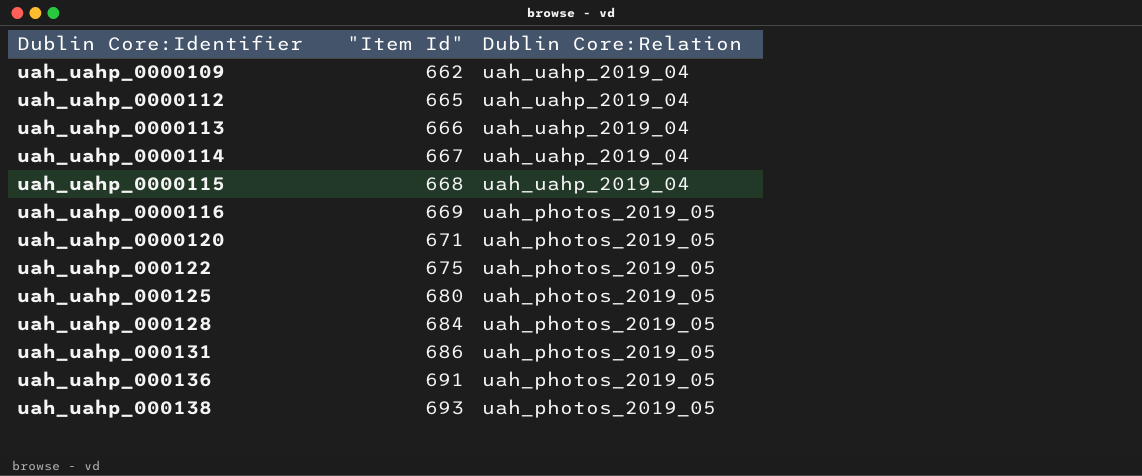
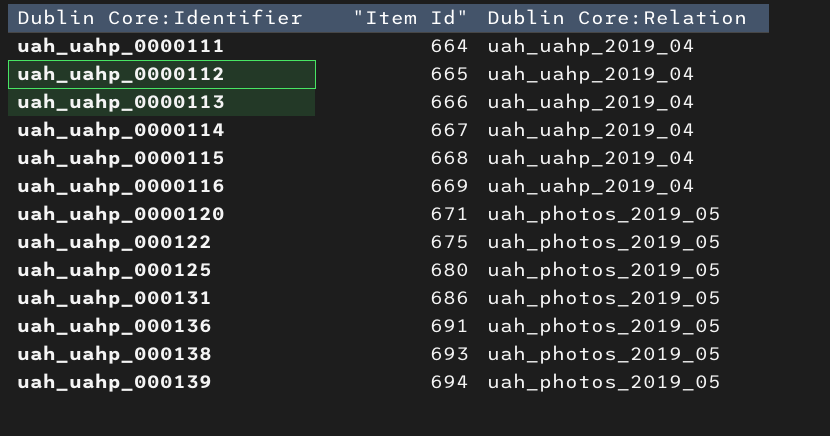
row uah_uahp_0000109: 662 | uah_uahp_2019_04 -> none
row uah_uahp_000128: 684 | uah_photos_2019_05 -> none
row uah_uahp_0000111: none -> 664 | uah_uahp_2019_04
uah_uahp_0000116 | Dublin Core:Relation: uah_photos_2019_05 -> uah_uahp_2019_04
row uah_uahp_000139: none -> 694 | uah_photos_2019_05

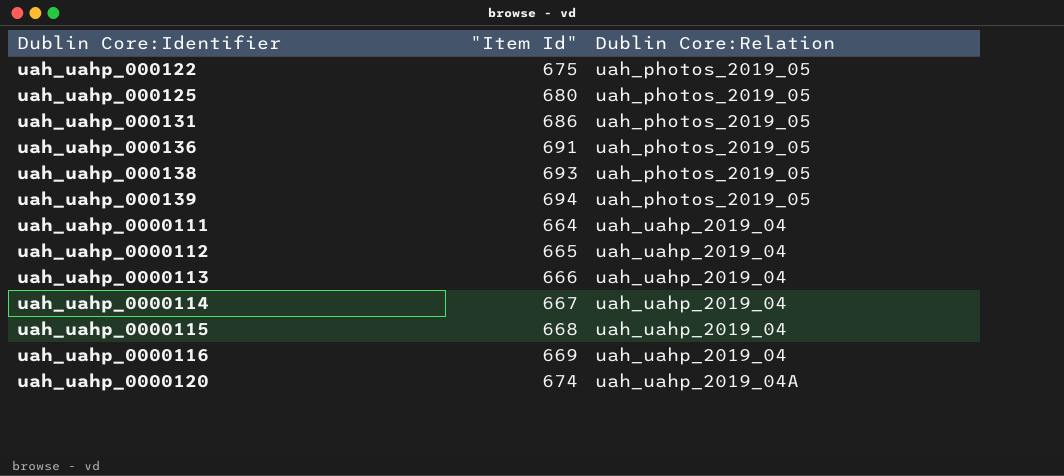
row order: Dublin Core:Identifier ascending -> Dublin Core:Relation ascending
uah_uahp_0000120 | "Item Id": 671 -> 674
uah_uahp_0000120 | Dublin Core:Relation: uah_photos_2019_05 -> uah_uahp_2019_04A

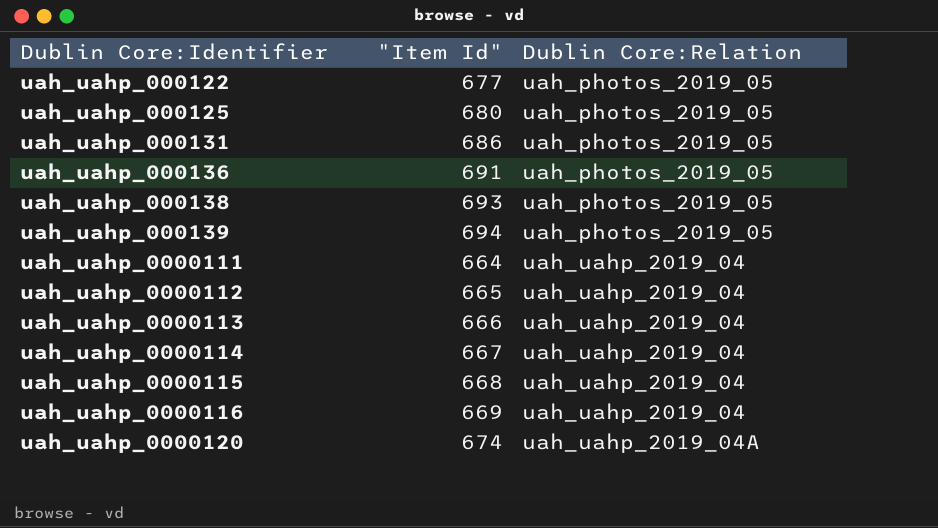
uah_uahp_000122 | "Item Id": 675 -> 677

